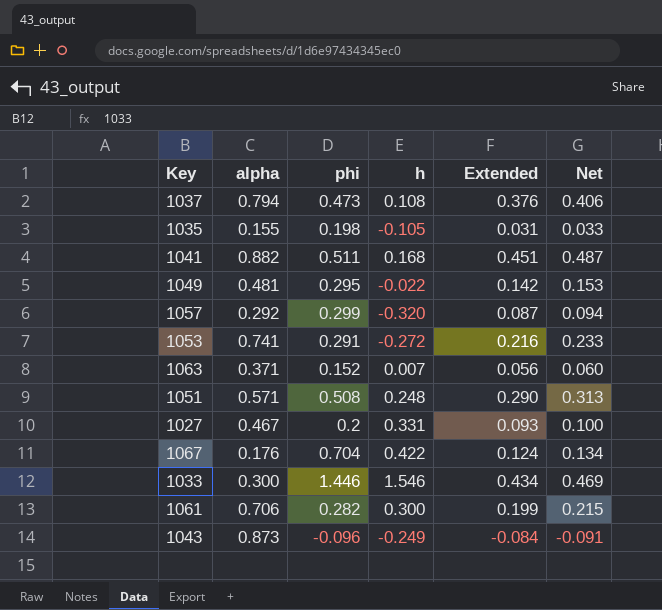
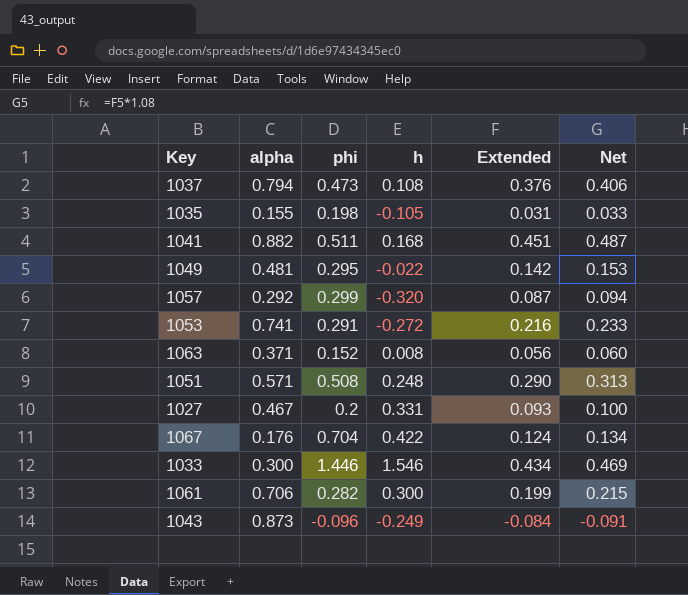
1063 | h: 0.007 -> 0.008

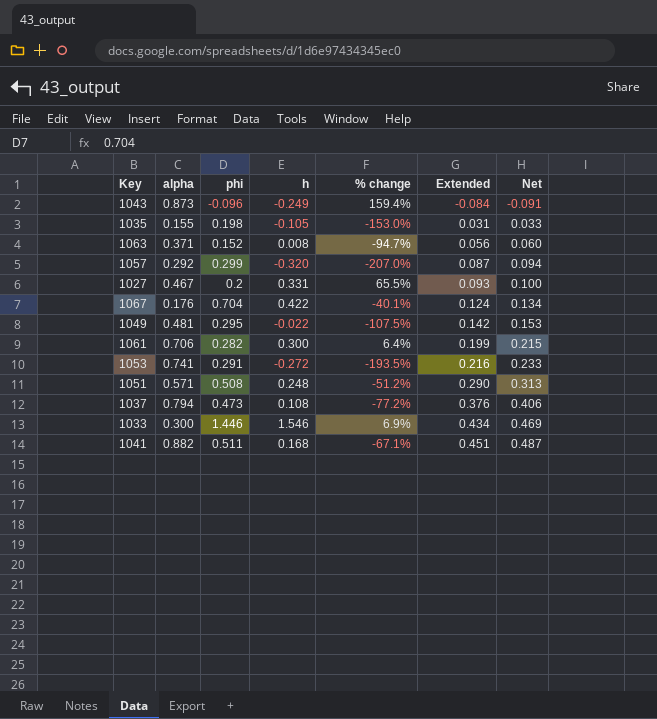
row order: none -> Extended ascending
column % change | formula: none -> ([h] - [phi]) / [phi]

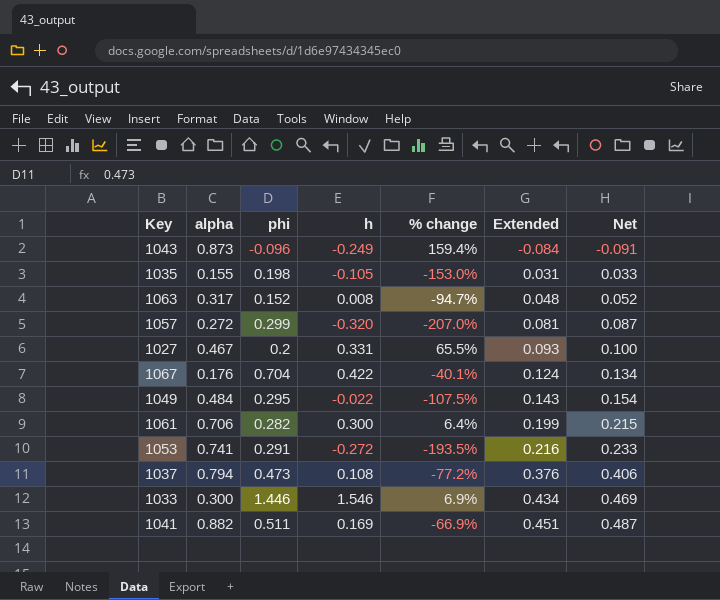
row 1051: 0.571 | 0.508 | 0.248 | -51.2% | 0.290 | 0.313 -> none
1063 | alpha: 0.371 -> 0.317
1063 | Extended: 0.056 -> 0.048
1063 | Net: 0.060 -> 0.052
1057 | alpha: 0.292 -> 0.272
1057 | Extended: 0.087 -> 0.081
1057 | Net: 0.094 -> 0.087
1049 | alpha: 0.481 -> 0.484
1049 | Extended: 0.142 -> 0.143
1049 | Net: 0.153 -> 0.154
1041 | h: 0.168 -> 0.169
1041 | % change: -67.1% -> -66.9%

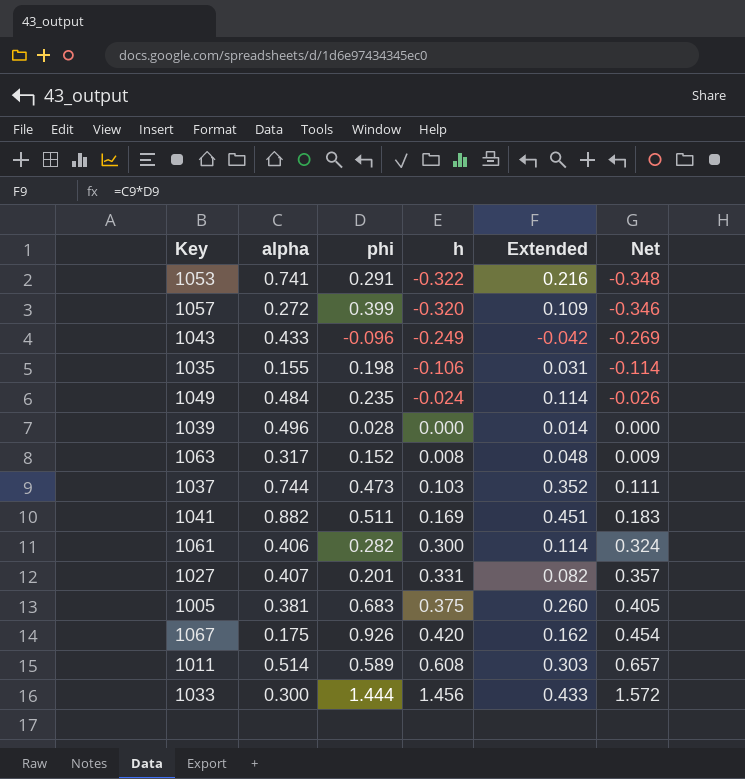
row order: Extended ascending -> h ascending
column % change | formula: ([h] - [phi]) / [phi] -> none
column Net | formula: [Extended] * 1.08 -> [h] * 1.08
1053 | h: -0.272 -> -0.322
1057 | phi: 0.299 -> 0.399
1057 | Extended: 0.081 -> 0.109
1043 | alpha: 0.873 -> 0.433
1043 | Extended: -0.084 -> -0.042
1035 | h: -0.105 -> -0.106
1049 | phi: 0.295 -> 0.235
1049 | h: -0.022 -> -0.024
1049 | Extended: 0.143 -> 0.114
row 1039: none -> 0.496 | 0.028 | 0.000 | 0.014 | 0.000
1037 | alpha: 0.794 -> 0.744
1037 | h: 0.108 -> 0.103
1037 | Extended: 0.376 -> 0.352
1061 | alpha: 0.706 -> 0.406
1061 | Extended: 0.199 -> 0.114
1027 | alpha: 0.467 -> 0.407
1027 | phi: 0.2 -> 0.201
1027 | Extended: 0.093 -> 0.082
row 1005: none -> 0.381 | 0.683 | 0.375 | 0.260 | 0.405
1067 | alpha: 0.176 -> 0.175
1067 | phi: 0.704 -> 0.926
1067 | h: 0.422 -> 0.420
1067 | Extended: 0.124 -> 0.162
row 1011: none -> 0.514 | 0.589 | 0.608 | 0.303 | 0.657
1033 | phi: 1.446 -> 1.444
1033 | h: 1.546 -> 1.456
1033 | Extended: 0.434 -> 0.433

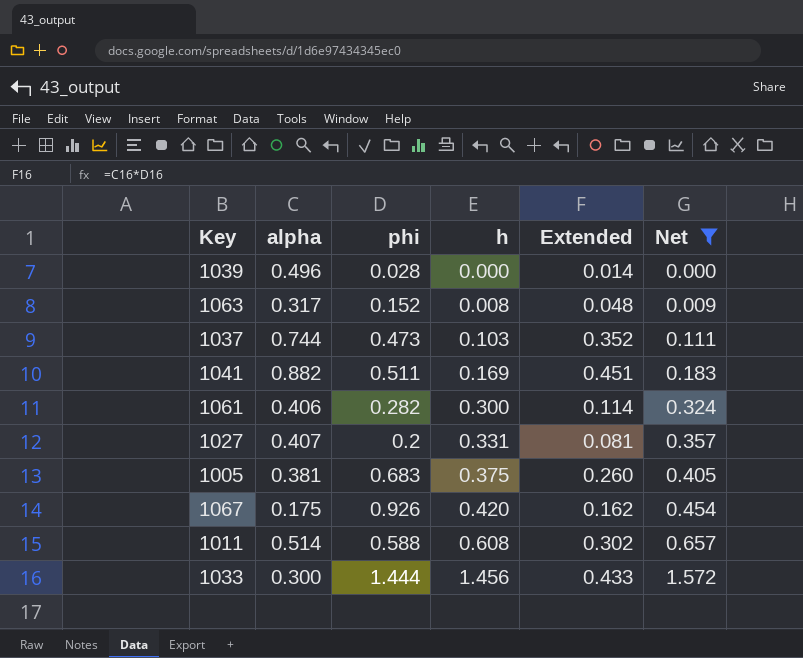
filter: none -> Net >= 0.000
1027 | phi: 0.201 -> 0.2
1027 | Extended: 0.082 -> 0.081
1011 | phi: 0.589 -> 0.588
1011 | Extended: 0.303 -> 0.302

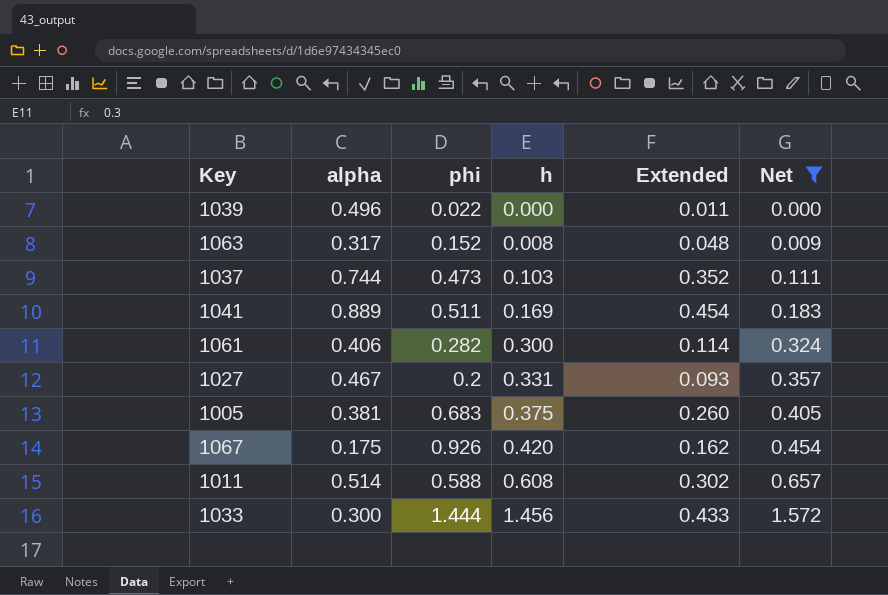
1039 | phi: 0.028 -> 0.022
1039 | Extended: 0.014 -> 0.011
1041 | alpha: 0.882 -> 0.889
1041 | Extended: 0.451 -> 0.454
1027 | alpha: 0.407 -> 0.467
1027 | Extended: 0.081 -> 0.093

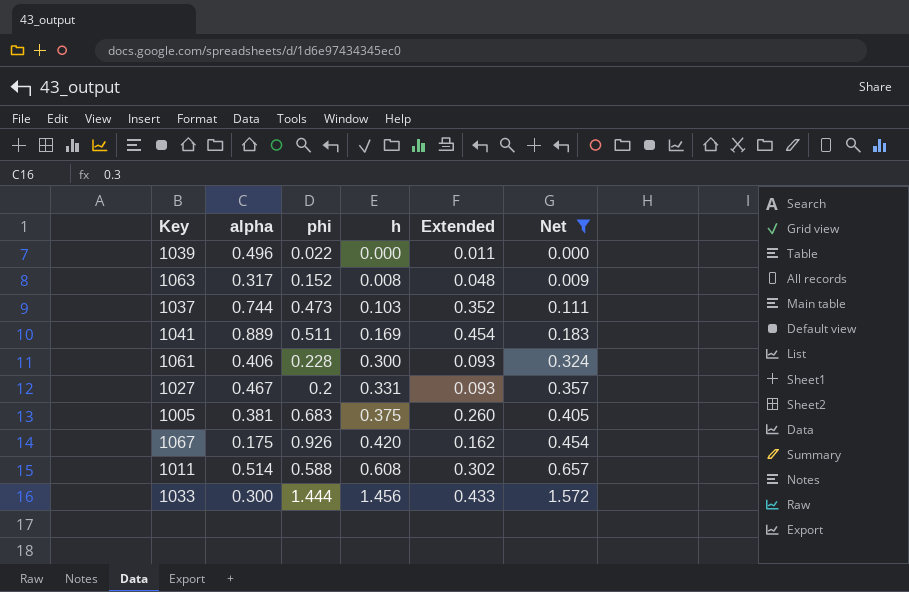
1061 | phi: 0.282 -> 0.228
1061 | Extended: 0.114 -> 0.093

